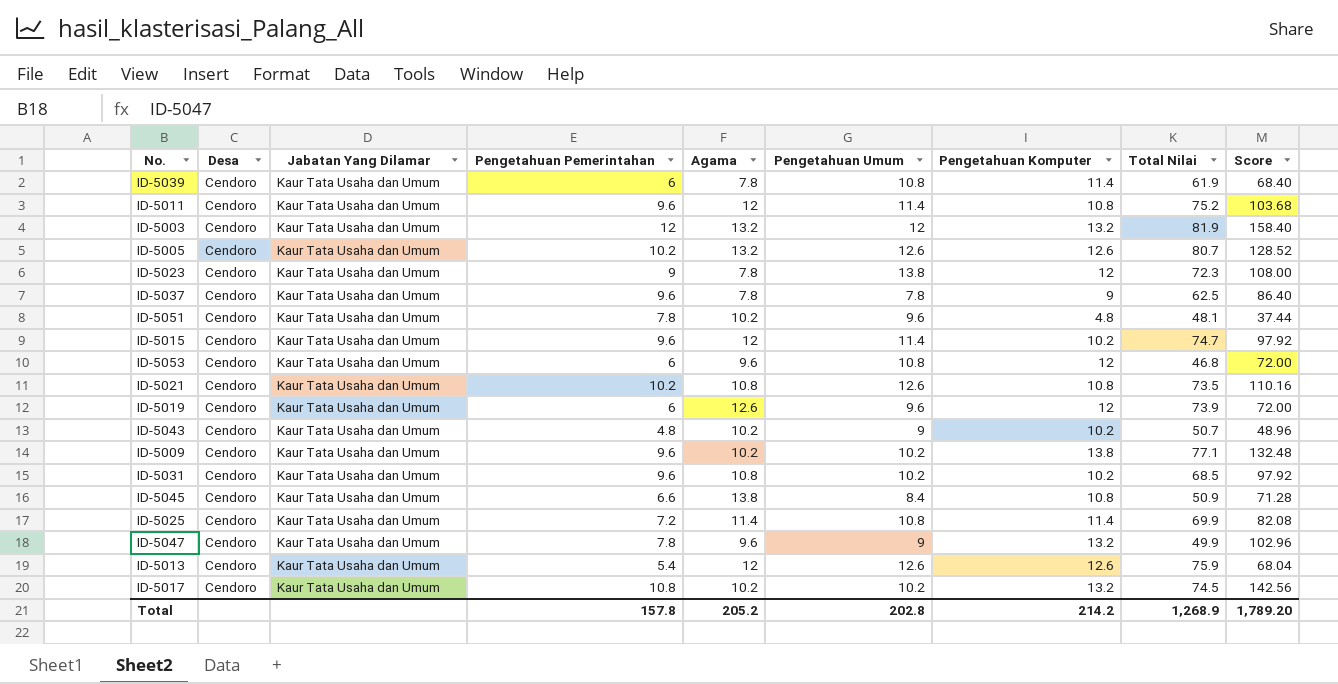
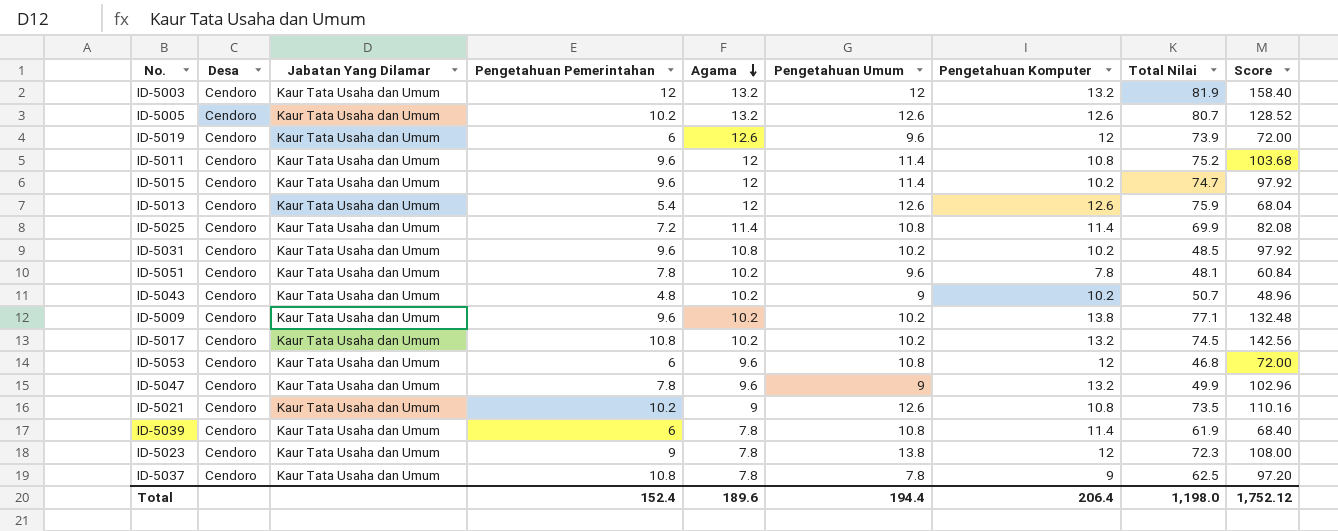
row order: none -> Agama descending
row ID-5045: Cendoro | Kaur Tata Usaha dan Umum | 6.6 | 13.8 | 8.4 | 10.8 | 50.9 | 71.28 -> none
ID-5031 | Total Nilai: 68.5 -> 48.5
ID-5051 | Pengetahuan Komputer: 4.8 -> 7.8
ID-5051 | Score: 37.44 -> 60.84
ID-5021 | Agama: 10.8 -> 9
ID-5037 | Pengetahuan Pemerintahan: 9.6 -> 10.8
ID-5037 | Score: 86.40 -> 97.20
Total | Pengetahuan Pemerintahan: 157.8 -> 152.4
Total | Agama: 205.2 -> 189.6
Total | Pengetahuan Umum: 202.8 -> 194.4
Total | Pengetahuan Komputer: 214.2 -> 206.4
Total | Total Nilai: 1,268.9 -> 1,198.0
Total | Score: 1,789.20 -> 1,752.12

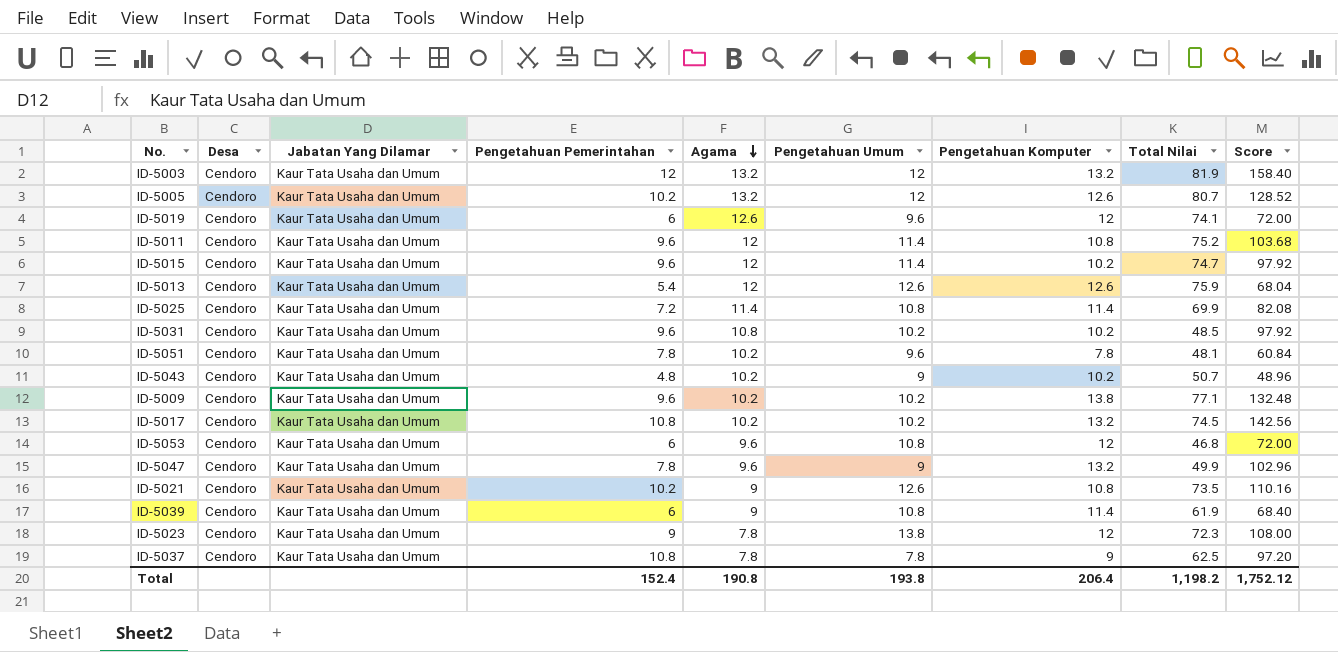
ID-5005 | Pengetahuan Umum: 12.6 -> 12
ID-5019 | Total Nilai: 73.9 -> 74.1
ID-5039 | Agama: 7.8 -> 9
Total | Agama: 189.6 -> 190.8
Total | Pengetahuan Umum: 194.4 -> 193.8
Total | Total Nilai: 1,198.0 -> 1,198.2

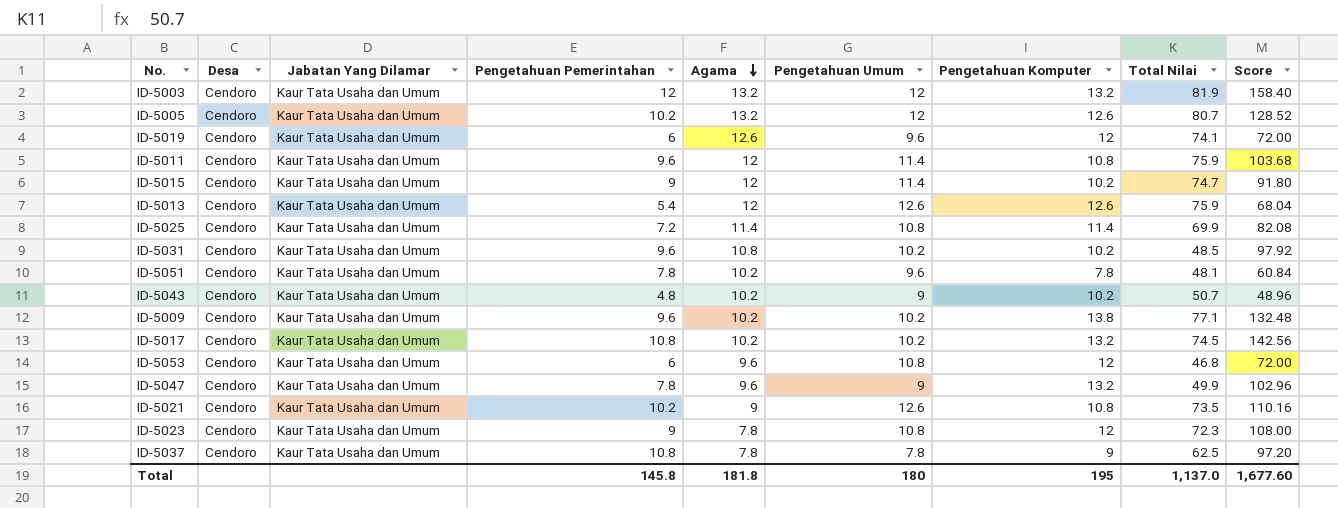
row ID-5039: Cendoro | Kaur Tata Usaha dan Umum | 6 | 9 | 10.8 | 11.4 | 61.9 | 68.40 -> none
ID-5011 | Total Nilai: 75.2 -> 75.9
ID-5015 | Pengetahuan Pemerintahan: 9.6 -> 9
ID-5015 | Score: 97.92 -> 91.80
ID-5023 | Pengetahuan Umum: 13.8 -> 10.8
Total | Pengetahuan Pemerintahan: 152.4 -> 145.8
Total | Agama: 190.8 -> 181.8
Total | Pengetahuan Umum: 193.8 -> 180
Total | Pengetahuan Komputer: 206.4 -> 195
Total | Total Nilai: 1,198.2 -> 1,137.0
Total | Score: 1,752.12 -> 1,677.60

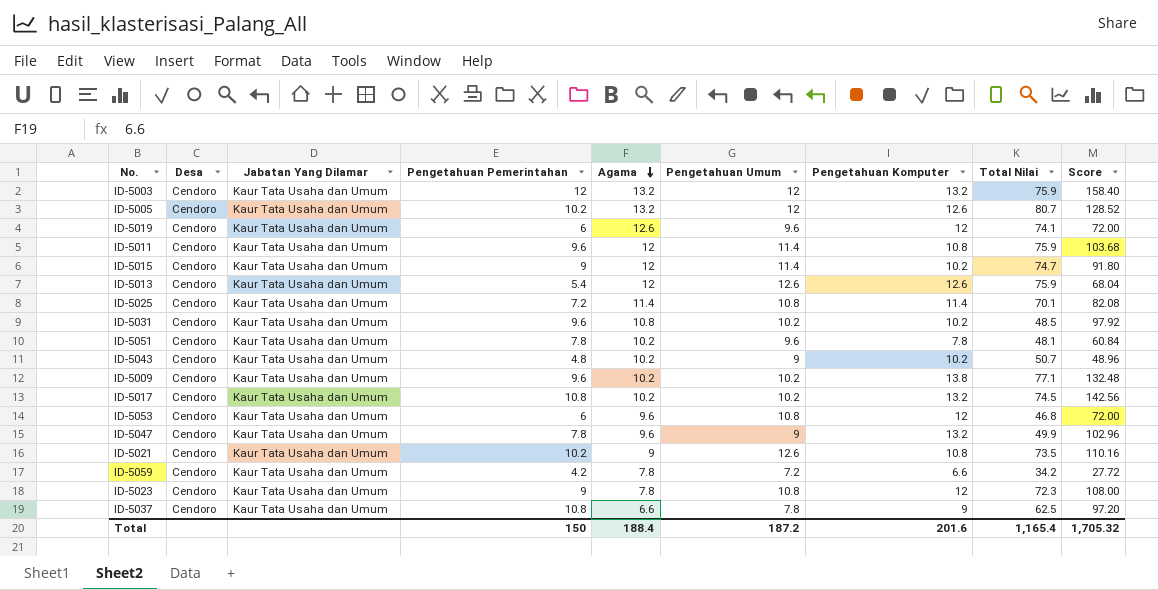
ID-5003 | Total Nilai: 81.9 -> 75.9
ID-5025 | Total Nilai: 69.9 -> 70.1
row ID-5059: none -> Cendoro | Kaur Tata Usaha dan Umum | 4.2 | 7.8 | 7.2 | 6.6 | 34.2 | 27.72
ID-5037 | Agama: 7.8 -> 6.6
Total | Pengetahuan Pemerintahan: 145.8 -> 150
Total | Agama: 181.8 -> 188.4
Total | Pengetahuan Umum: 180 -> 187.2
Total | Pengetahuan Komputer: 195 -> 201.6
Total | Total Nilai: 1,137.0 -> 1,165.4
Total | Score: 1,677.60 -> 1,705.32

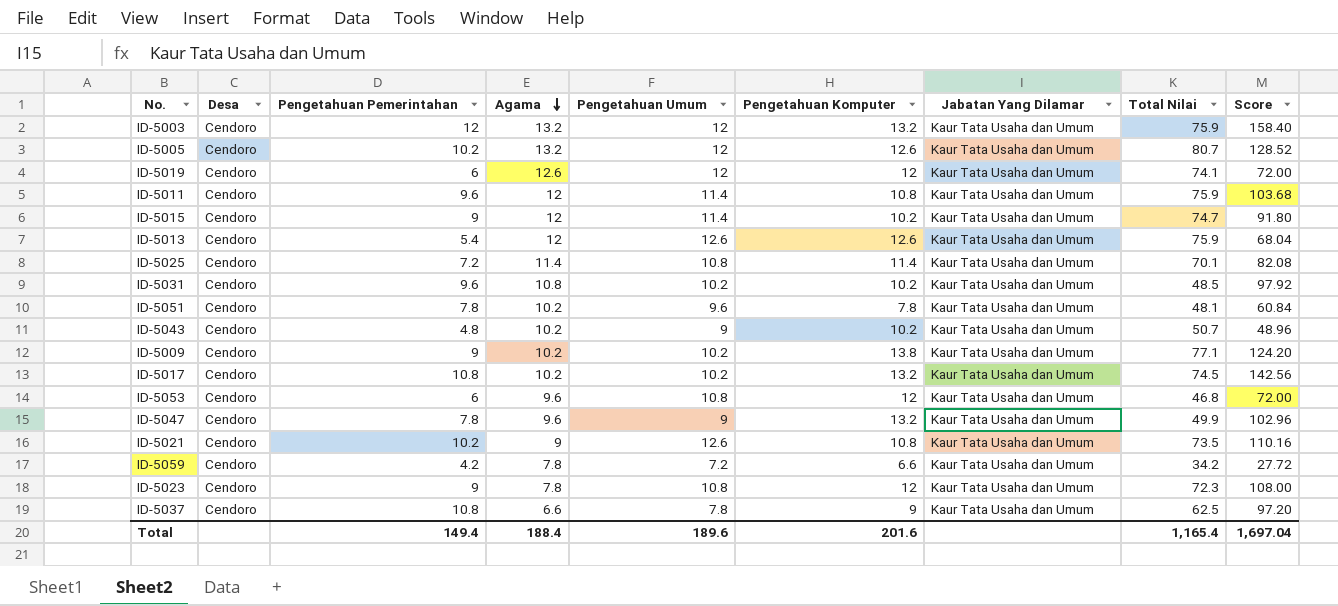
column Jabatan Yang Dilamar | position: 3 -> 7
ID-5019 | Pengetahuan Umum: 9.6 -> 12
ID-5009 | Pengetahuan Pemerintahan: 9.6 -> 9
ID-5009 | Score: 132.48 -> 124.20
Total | Pengetahuan Pemerintahan: 150 -> 149.4
Total | Pengetahuan Umum: 187.2 -> 189.6
Total | Score: 1,705.32 -> 1,697.04

